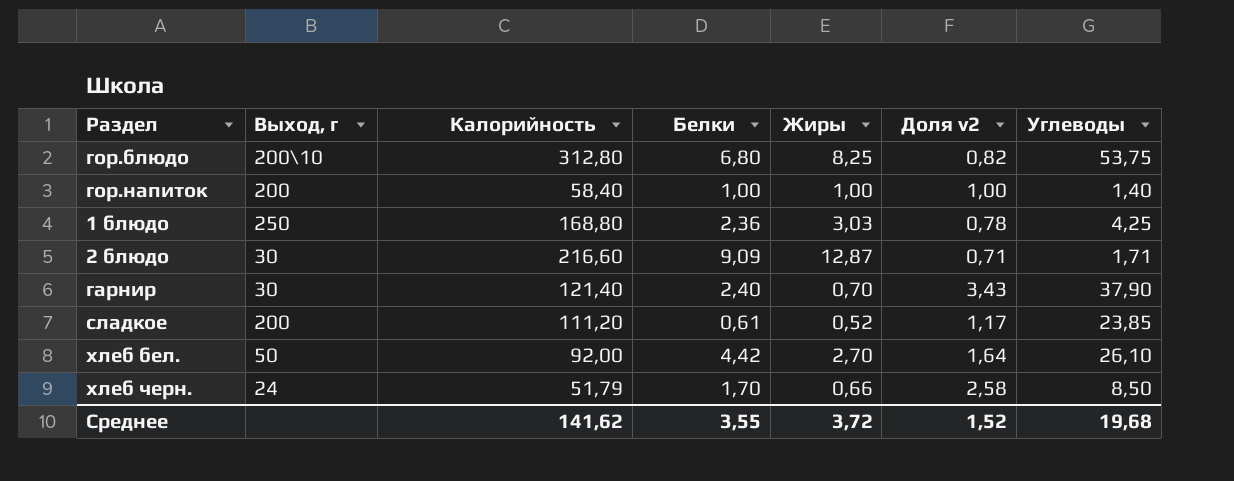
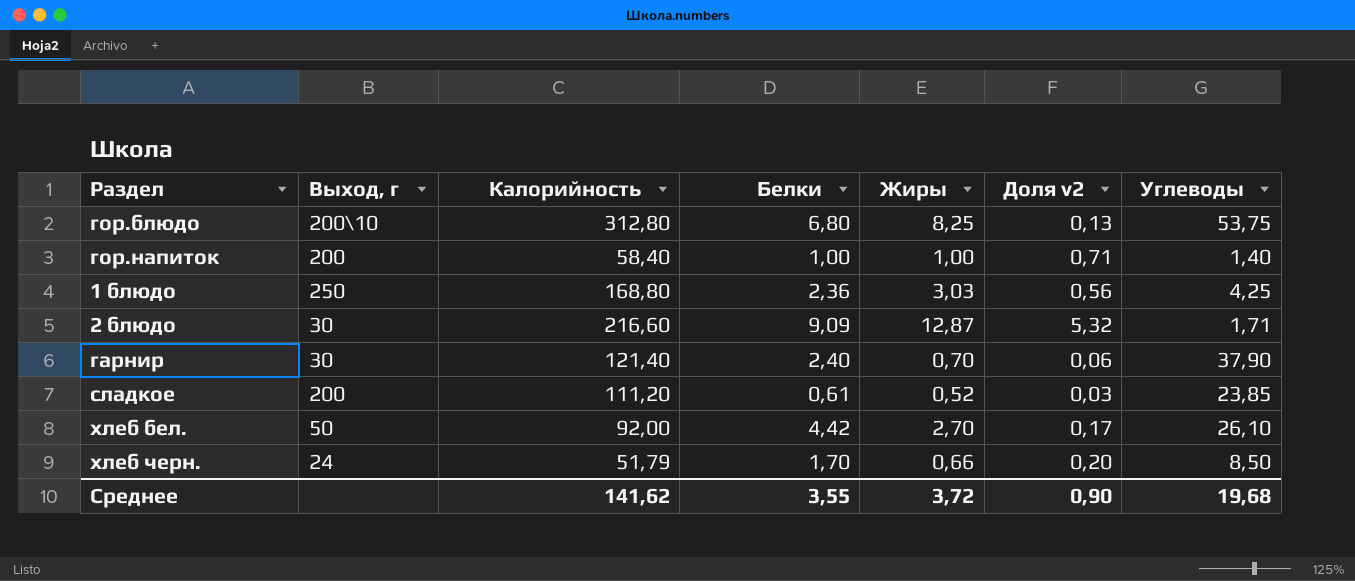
column Доля v2 | formula: [Белки] / [Жиры] -> [Белки] / [Углеводы]
Среднее | Доля v2: 1,52 -> 0,90

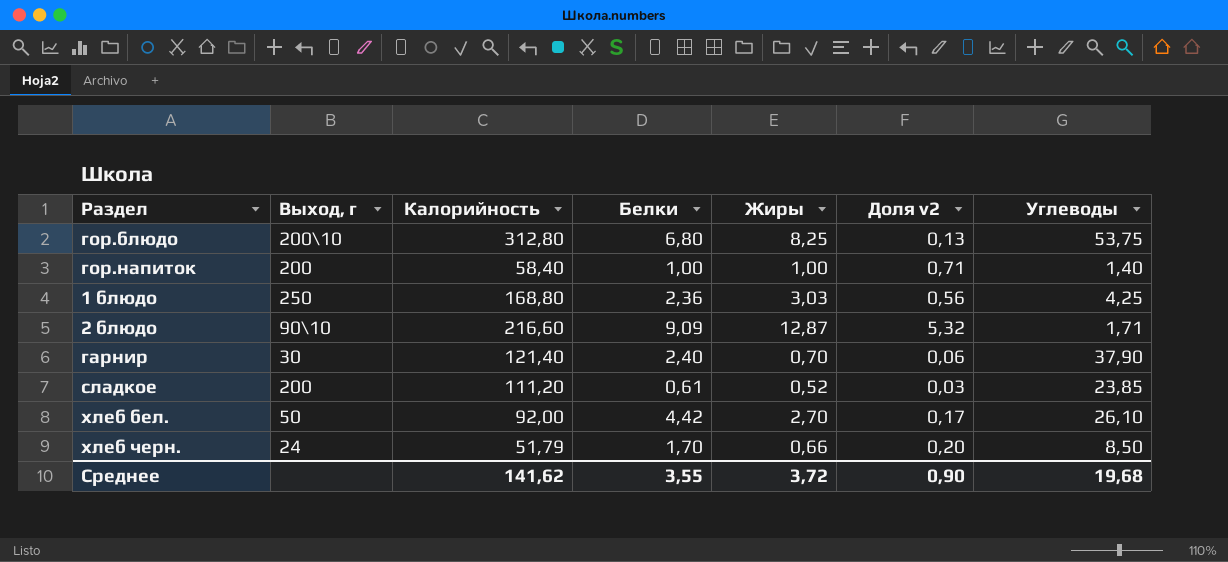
2 блюдо | Выход, г: 30 -> 90\10

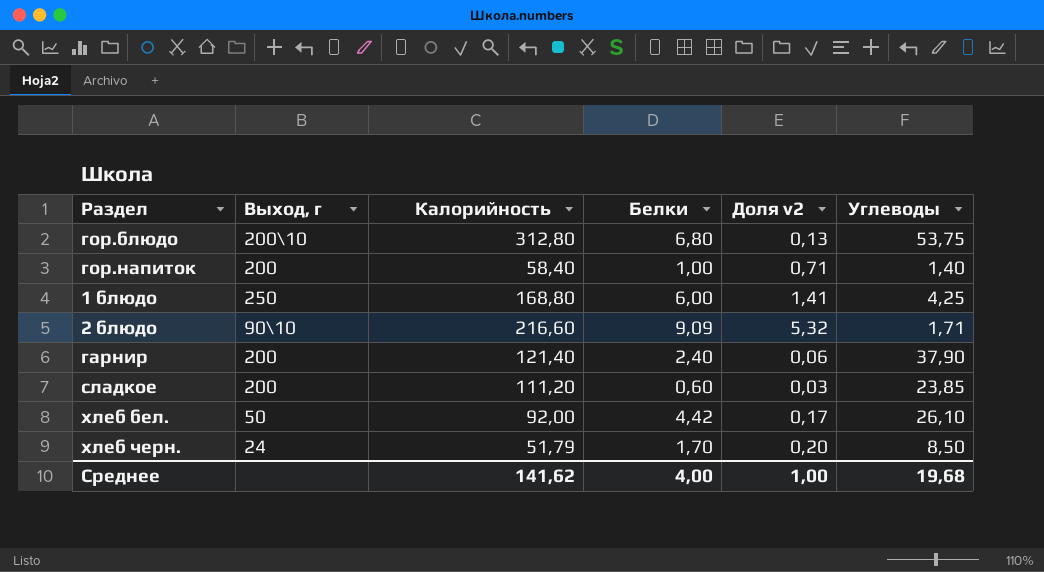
column Жиры | position: 5 -> none
1 блюдо | Белки: 2,36 -> 6,00
1 блюдо | Доля v2: 0,56 -> 1,41
гарнир | Выход, г: 30 -> 200
сладкое | Белки: 0,61 -> 0,60
Среднее | Белки: 3,55 -> 4,00
Среднее | Доля v2: 0,90 -> 1,00

